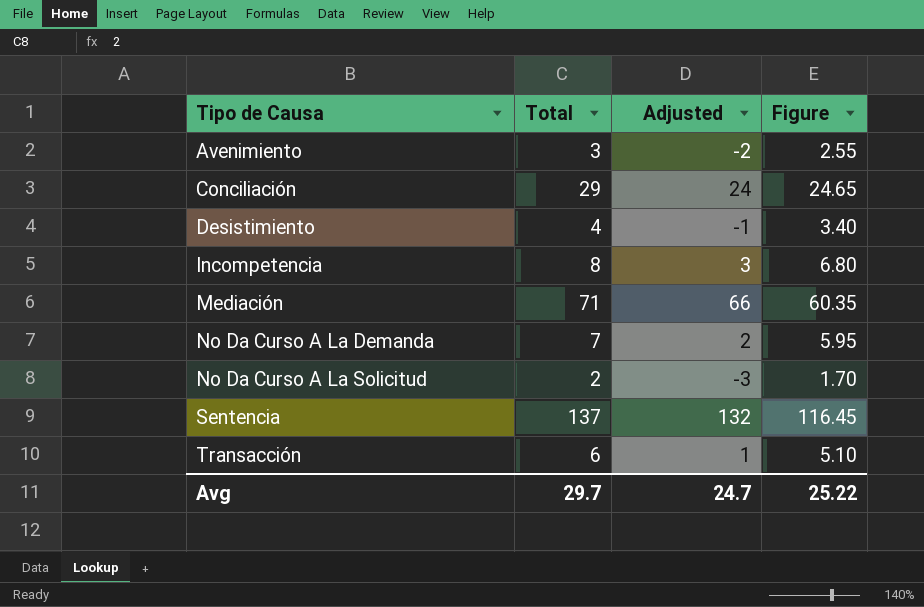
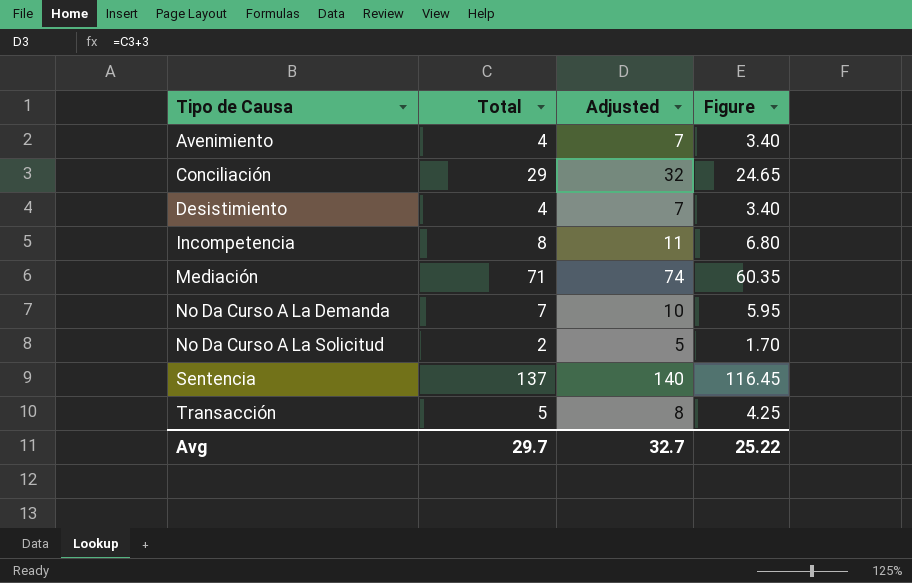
column Adjusted | formula: [Total] - 5 -> [Total] + 3
Avenimiento | Total: 3 -> 4
Avenimiento | Figure: 2.55 -> 3.40
Transacción | Total: 6 -> 5
Transacción | Figure: 5.10 -> 4.25
Avg | Adjusted: 24.7 -> 32.7

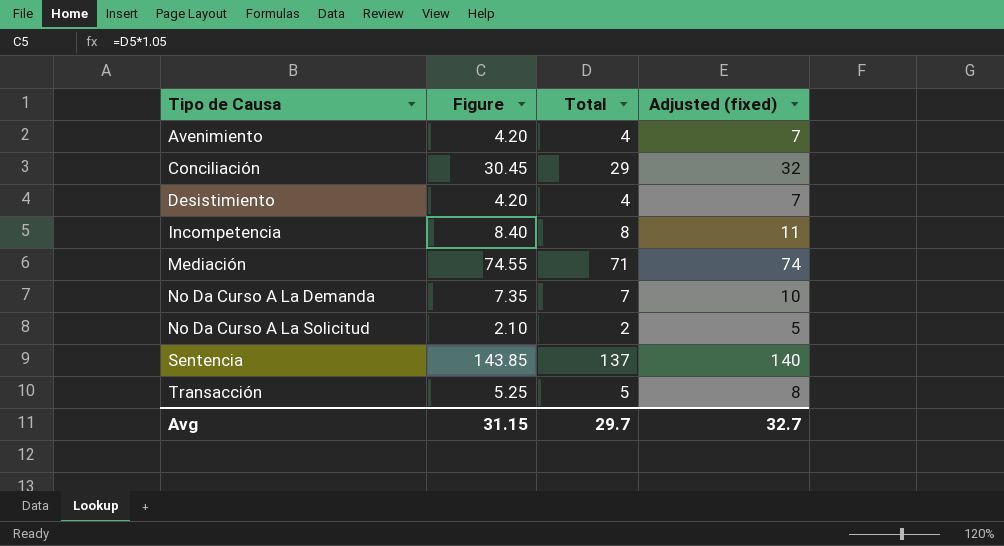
column Figure | formula: [Total] * 0.85 -> [Total] * 1.05
column Figure | position: 4 -> 2
column name: Adjusted -> Adjusted (fixed)
Avg | Figure: 25.22 -> 31.15

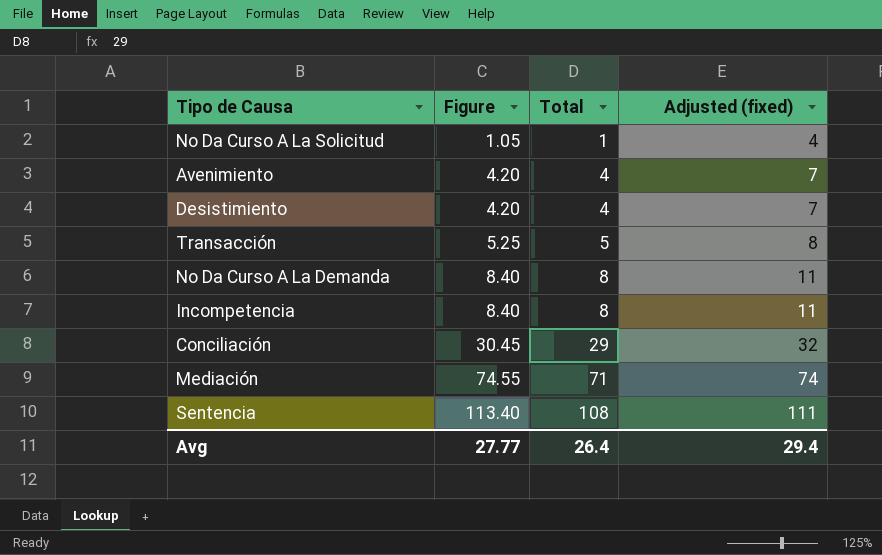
row order: Tipo de Causa ascending -> Figure ascending
No Da Curso A La Solicitud | Figure: 2.10 -> 1.05
No Da Curso A La Solicitud | Total: 2 -> 1
No Da Curso A La Solicitud | Adjusted (fixed): 5 -> 4
No Da Curso A La Demanda | Figure: 7.35 -> 8.40
No Da Curso A La Demanda | Total: 7 -> 8
No Da Curso A La Demanda | Adjusted (fixed): 10 -> 11
Sentencia | Figure: 143.85 -> 113.40
Sentencia | Total: 137 -> 108
Sentencia | Adjusted (fixed): 140 -> 111
Avg | Figure: 31.15 -> 27.77
Avg | Total: 29.7 -> 26.4
Avg | Adjusted (fixed): 32.7 -> 29.4

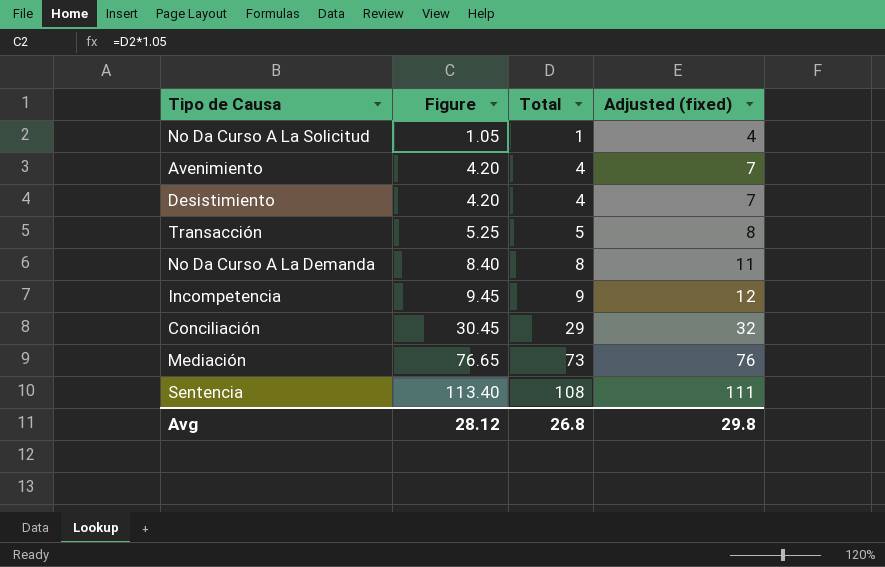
Incompetencia | Figure: 8.40 -> 9.45
Incompetencia | Total: 8 -> 9
Incompetencia | Adjusted (fixed): 11 -> 12
Mediación | Figure: 74.55 -> 76.65
Mediación | Total: 71 -> 73
Mediación | Adjusted (fixed): 74 -> 76
Avg | Figure: 27.77 -> 28.12
Avg | Total: 26.4 -> 26.8
Avg | Adjusted (fixed): 29.4 -> 29.8

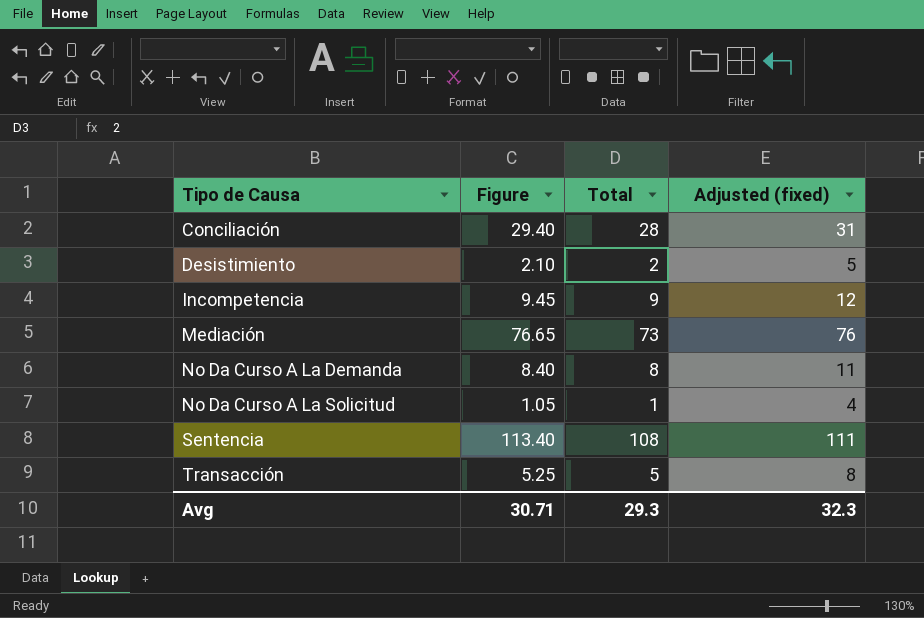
row order: Figure ascending -> Tipo de Causa ascending
row Avenimiento: 4.20 | 4 | 7 -> none
Conciliación | Figure: 30.45 -> 29.40
Conciliación | Total: 29 -> 28
Conciliación | Adjusted (fixed): 32 -> 31
Desistimiento | Figure: 4.20 -> 2.10
Desistimiento | Total: 4 -> 2
Desistimiento | Adjusted (fixed): 7 -> 5
Avg | Figure: 28.12 -> 30.71
Avg | Total: 26.8 -> 29.3
Avg | Adjusted (fixed): 29.8 -> 32.3

